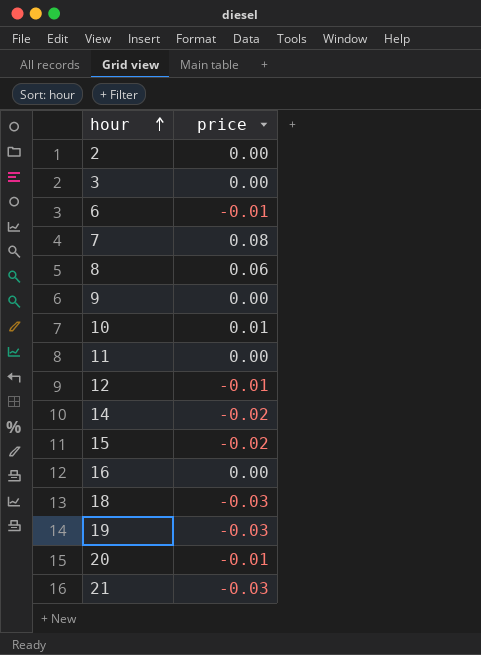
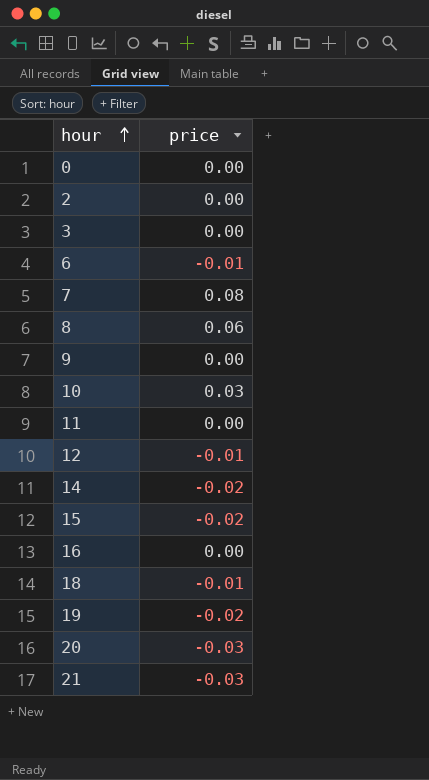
row 0: none -> 0.00
10 | price: 0.01 -> 0.03
18 | price: -0.03 -> -0.01
19 | price: -0.03 -> -0.02
20 | price: -0.01 -> -0.03

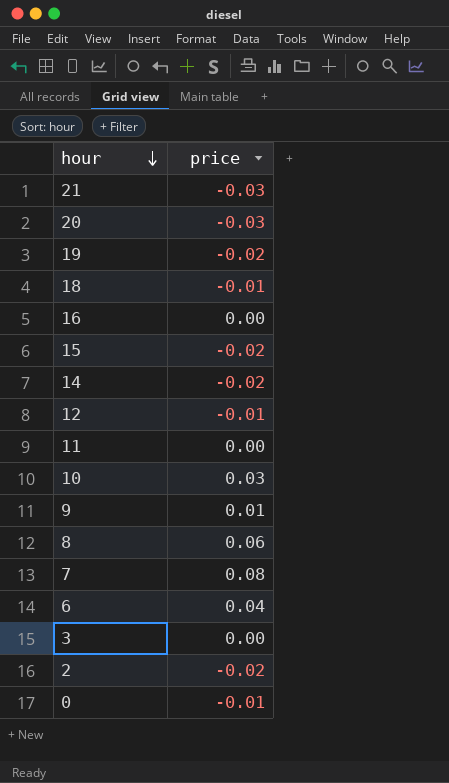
row order: hour ascending -> hour descending
9 | price: 0.00 -> 0.01
6 | price: -0.01 -> 0.04
2 | price: 0.00 -> -0.02
0 | price: 0.00 -> -0.01

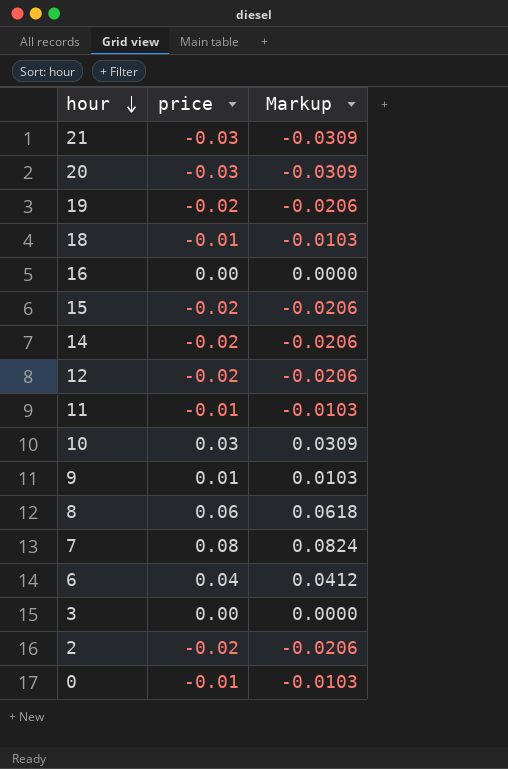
column Markup | formula: none -> [price] * 1.03
12 | price: -0.01 -> -0.02
11 | price: 0.00 -> -0.01

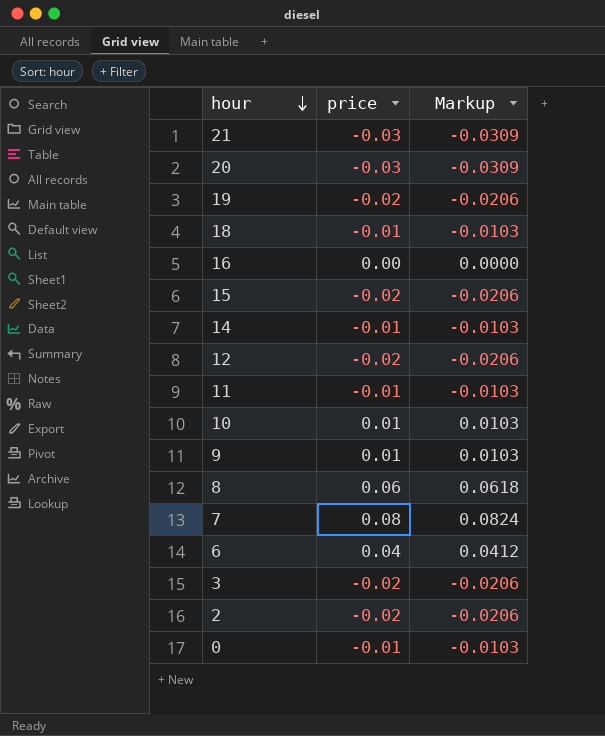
14 | price: -0.02 -> -0.01
14 | Markup: -0.0206 -> -0.0103
10 | price: 0.03 -> 0.01
10 | Markup: 0.0309 -> 0.0103
3 | price: 0.00 -> -0.02
3 | Markup: 0.0000 -> -0.0206

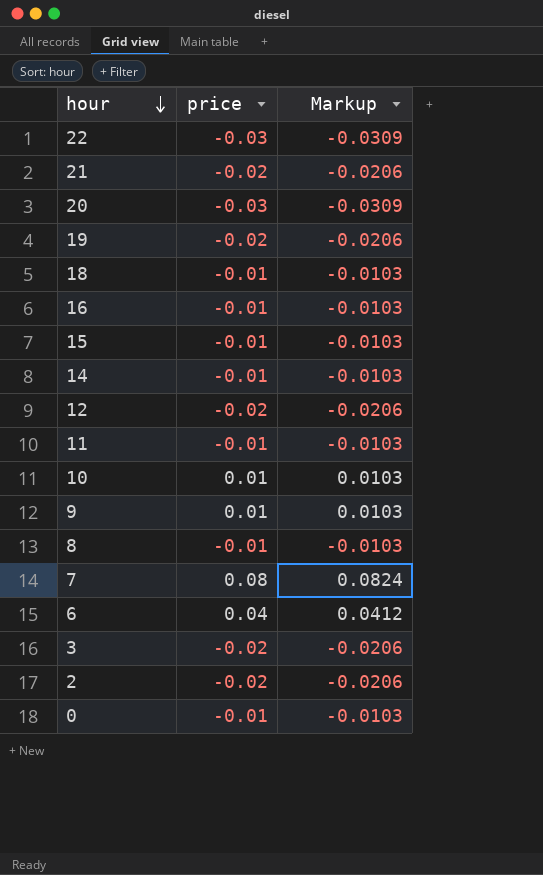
row 22: none -> -0.03 | -0.0309
21 | price: -0.03 -> -0.02
21 | Markup: -0.0309 -> -0.0206
16 | price: 0.00 -> -0.01
16 | Markup: 0.0000 -> -0.0103
15 | price: -0.02 -> -0.01
15 | Markup: -0.0206 -> -0.0103
8 | price: 0.06 -> -0.01
8 | Markup: 0.0618 -> -0.0103

